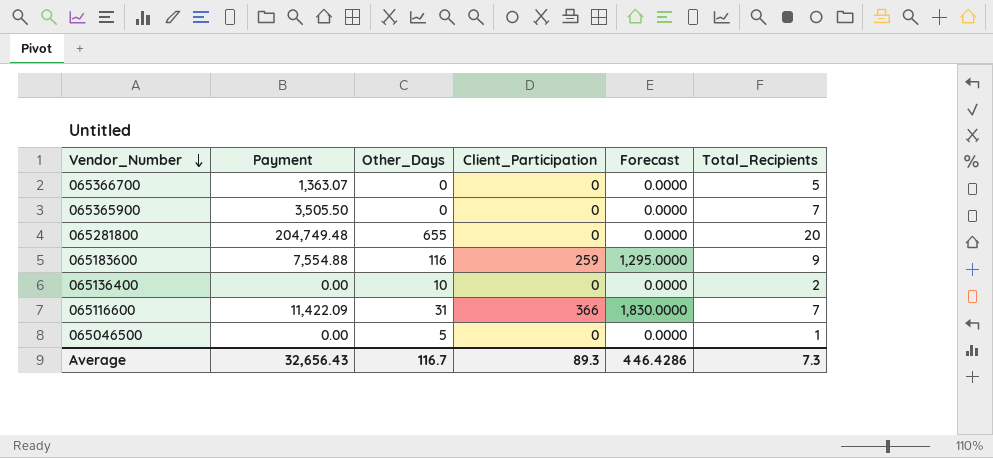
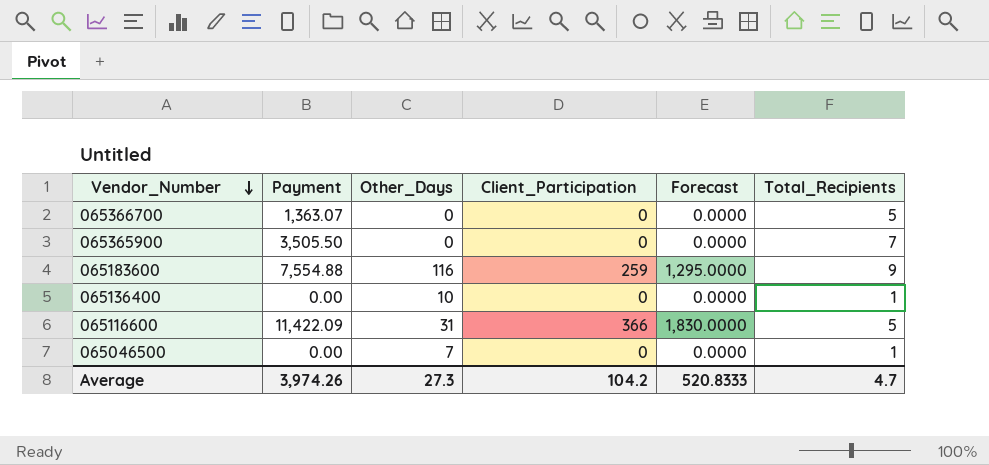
row 065281800: 204,749.48 | 655 | 0 | 0.0000 | 20 -> none
065136400 | Total_Recipients: 2 -> 1
065116600 | Total_Recipients: 7 -> 5
065046500 | Other_Days: 5 -> 7
Average | Payment: 32,656.43 -> 3,974.26
Average | Other_Days: 116.7 -> 27.3
Average | Client_Participation: 89.3 -> 104.2
Average | Forecast: 446.4286 -> 520.8333
Average | Total_Recipients: 7.3 -> 4.7

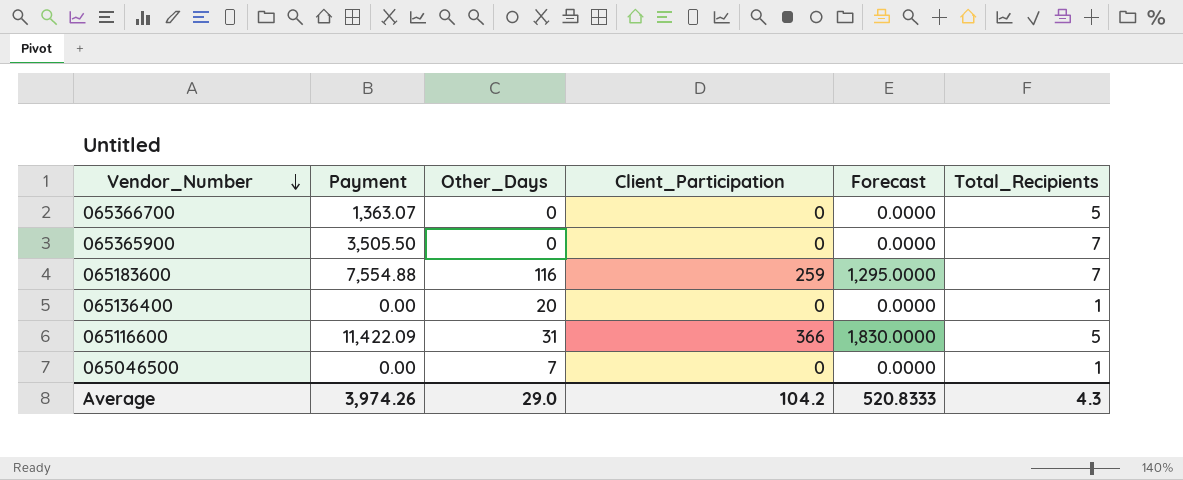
065183600 | Total_Recipients: 9 -> 7
065136400 | Other_Days: 10 -> 20
Average | Other_Days: 27.3 -> 29.0
Average | Total_Recipients: 4.7 -> 4.3

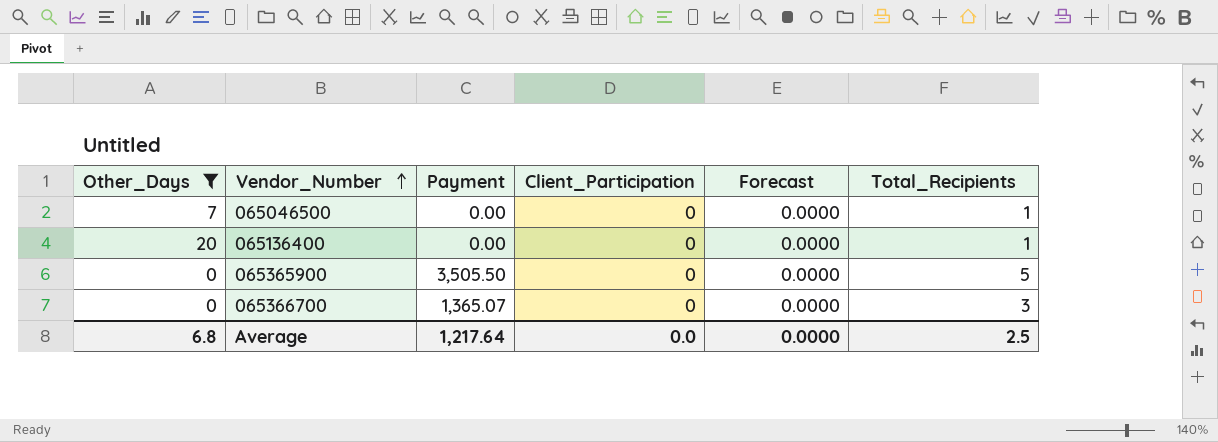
filter: none -> Other_Days <= 20
row order: Vendor_Number descending -> Vendor_Number ascending
column Other_Days | position: 3 -> 1
065365900 | Total_Recipients: 7 -> 5
065366700 | Payment: 1,363.07 -> 1,365.07
065366700 | Total_Recipients: 5 -> 3
Average | Other_Days: 29.0 -> 6.8
Average | Payment: 3,974.26 -> 1,217.64
Average | Client_Participation: 104.2 -> 0.0
Average | Forecast: 520.8333 -> 0.0000
Average | Total_Recipients: 4.3 -> 2.5

